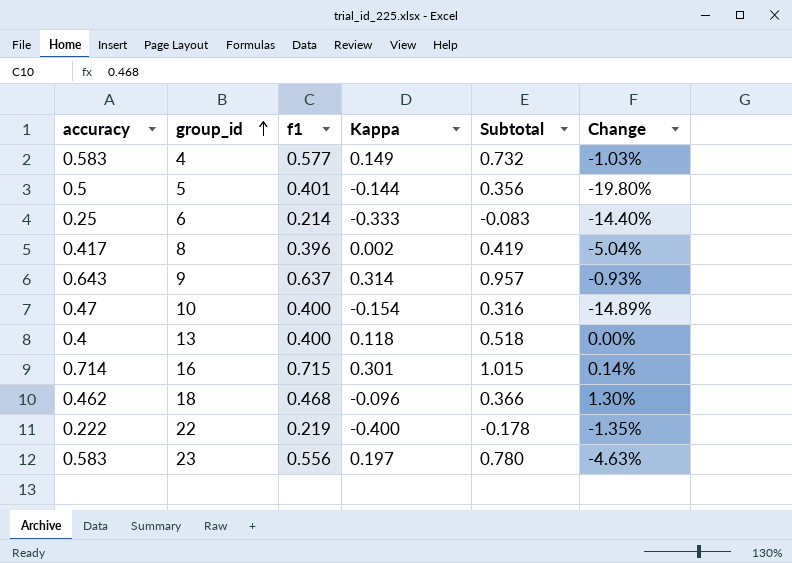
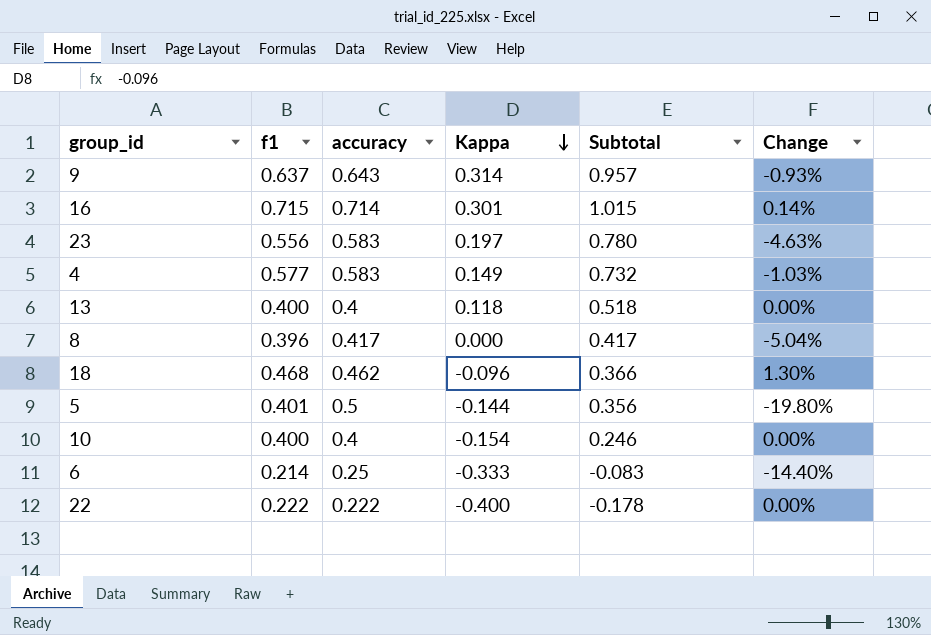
row order: group_id ascending -> Kappa descending
column accuracy | position: 1 -> 3
8 | Kappa: 0.002 -> 0.000
8 | Subtotal: 0.419 -> 0.417
10 | accuracy: 0.47 -> 0.4
10 | Subtotal: 0.316 -> 0.246
10 | Change: -14.89% -> 0.00%
22 | f1: 0.219 -> 0.222
22 | Change: -1.35% -> 0.00%

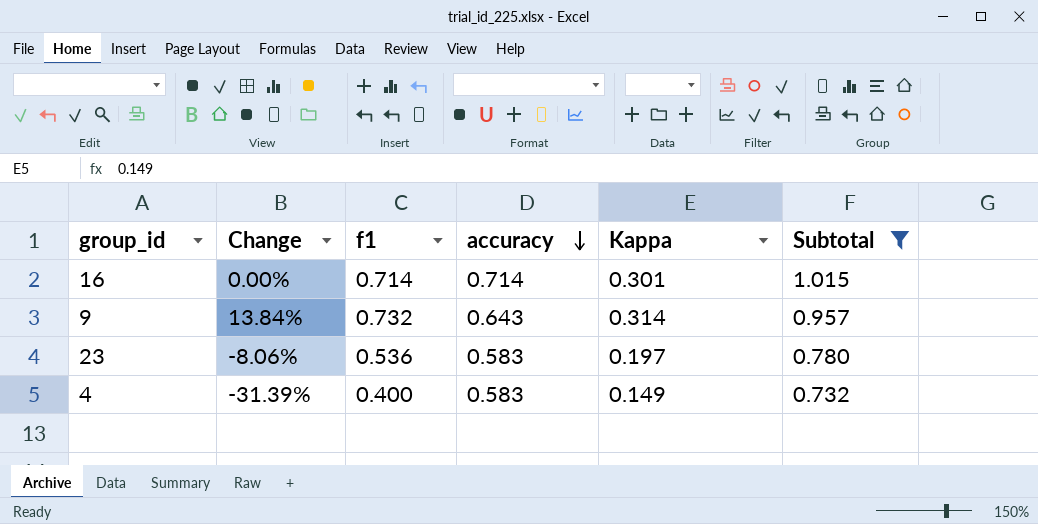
filter: none -> Subtotal >= 0.732
row order: Kappa descending -> accuracy descending
column Change | position: 6 -> 2
16 | Change: 0.14% -> 0.00%
16 | f1: 0.715 -> 0.714
9 | Change: -0.93% -> 13.84%
9 | f1: 0.637 -> 0.732
23 | Change: -4.63% -> -8.06%
23 | f1: 0.556 -> 0.536
4 | Change: -1.03% -> -31.39%
4 | f1: 0.577 -> 0.400

